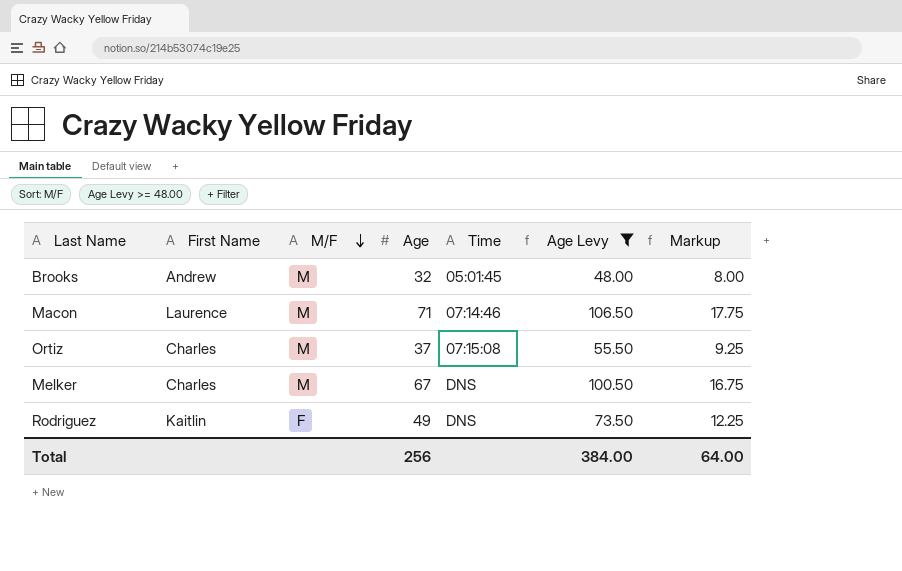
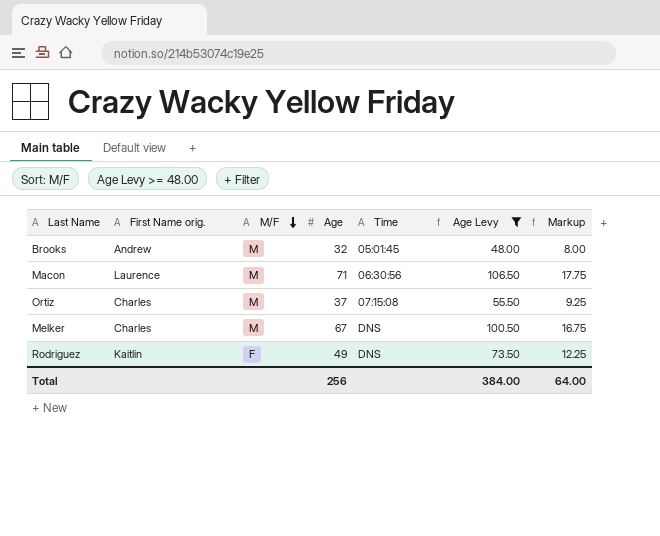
column name: First Name -> First Name orig.
Macon | Time: 07:14:46 -> 06:30:56

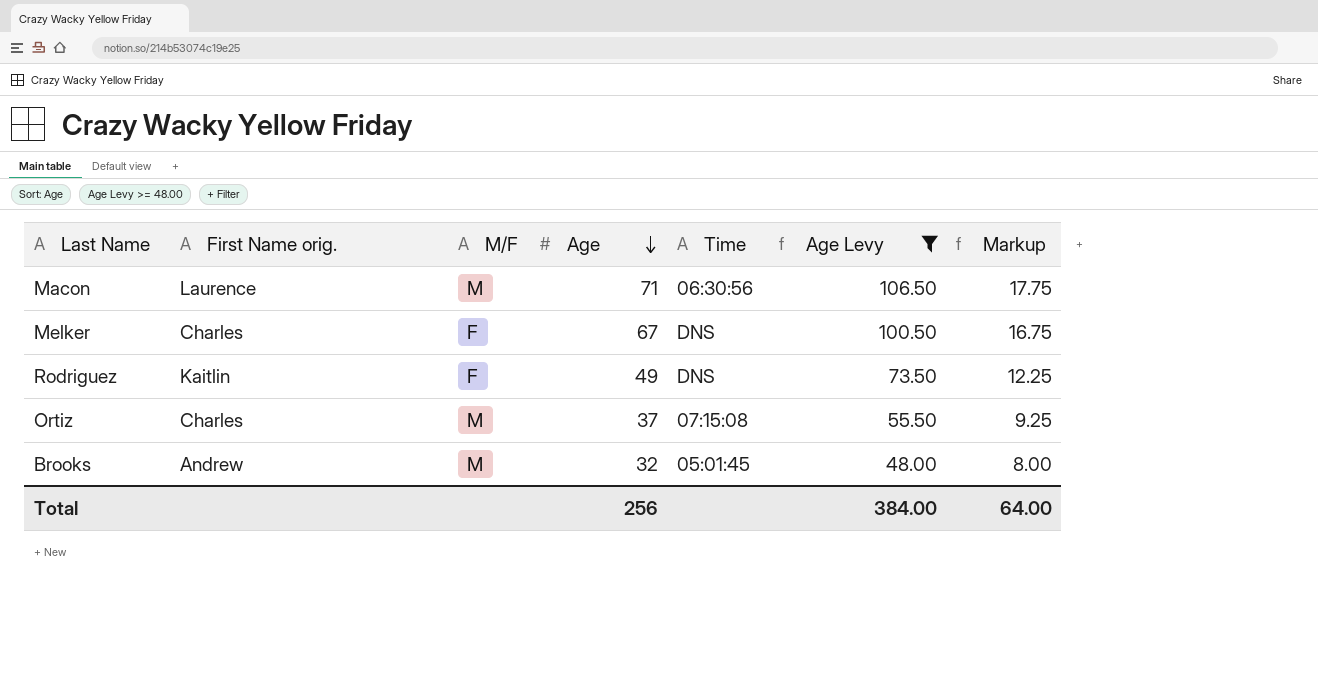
row order: M/F descending -> Age descending
Melker | M/F: M -> F

